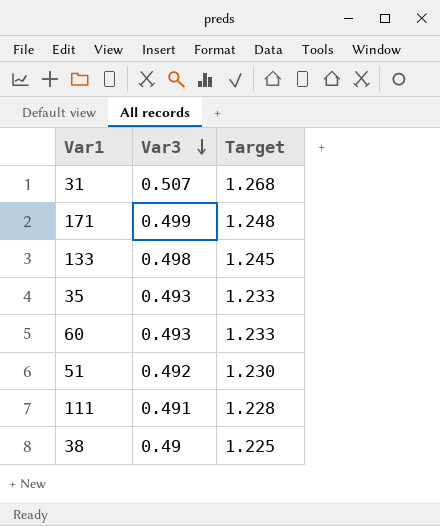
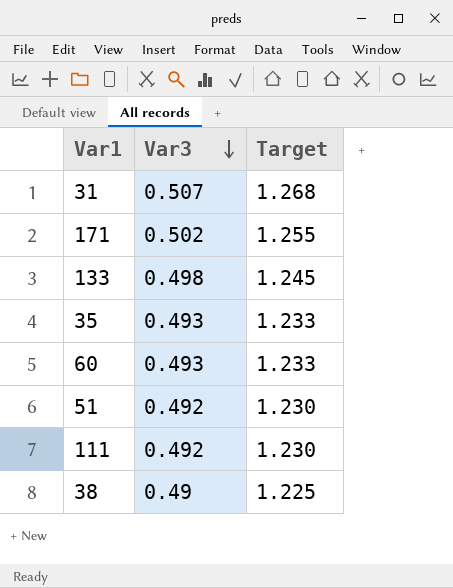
171 | Var3: 0.499 -> 0.502
171 | Target: 1.248 -> 1.255
111 | Var3: 0.491 -> 0.492
111 | Target: 1.228 -> 1.230

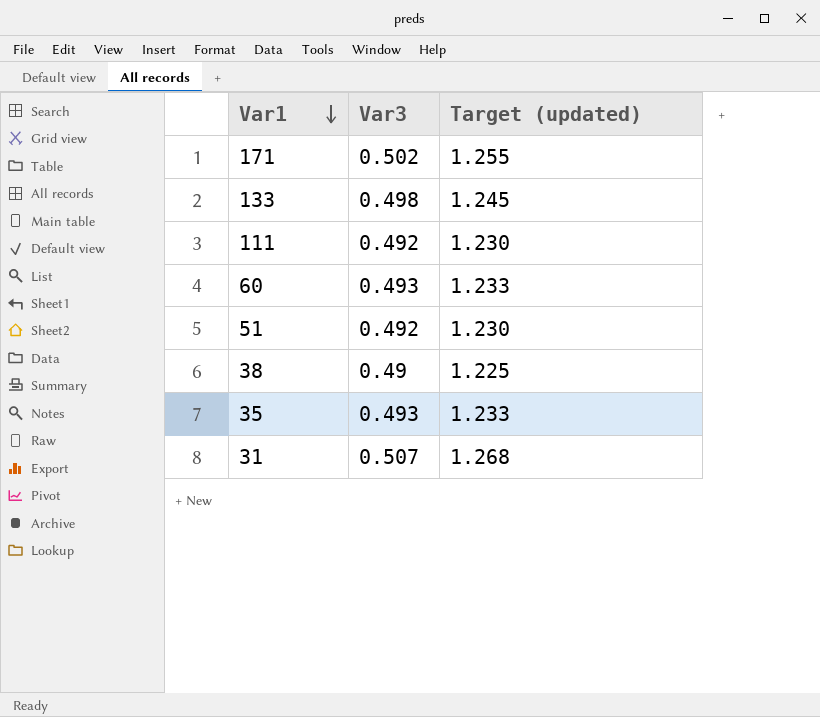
row order: Var3 descending -> Var1 descending
column name: Target -> Target (updated)

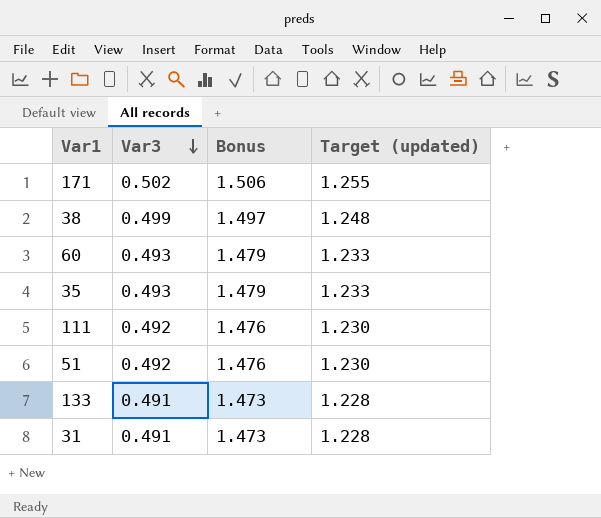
row order: Var1 descending -> Var3 descending
column Bonus | formula: none -> [Var3] * 3
38 | Var3: 0.49 -> 0.499
38 | Target (updated): 1.225 -> 1.248
133 | Var3: 0.498 -> 0.491
133 | Target (updated): 1.245 -> 1.228
31 | Var3: 0.507 -> 0.491
31 | Target (updated): 1.268 -> 1.228

